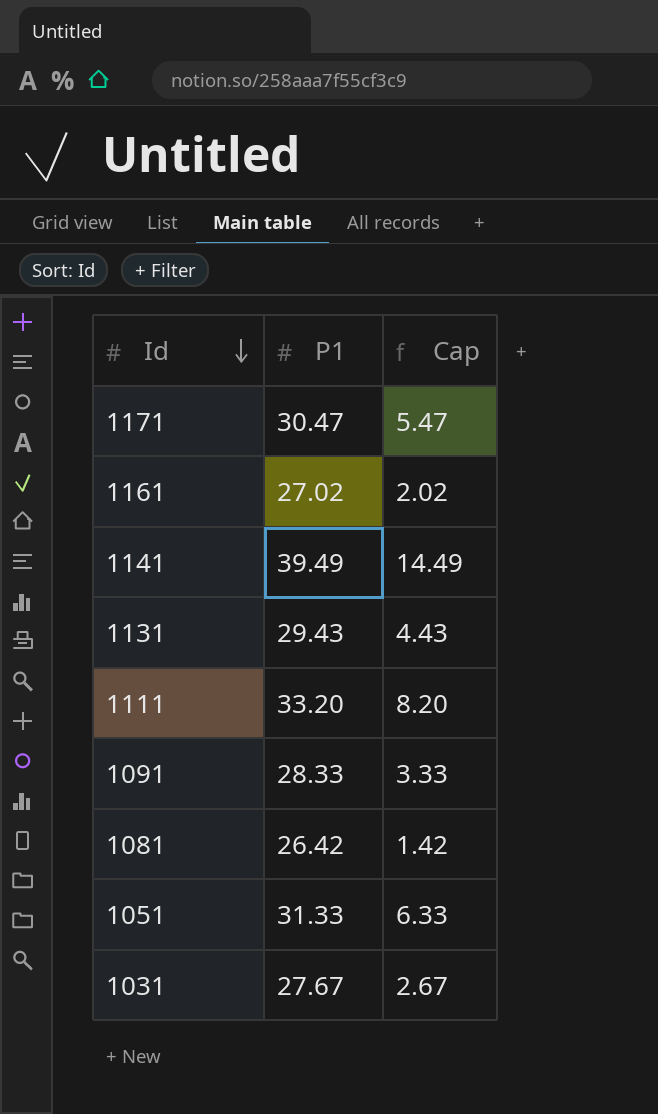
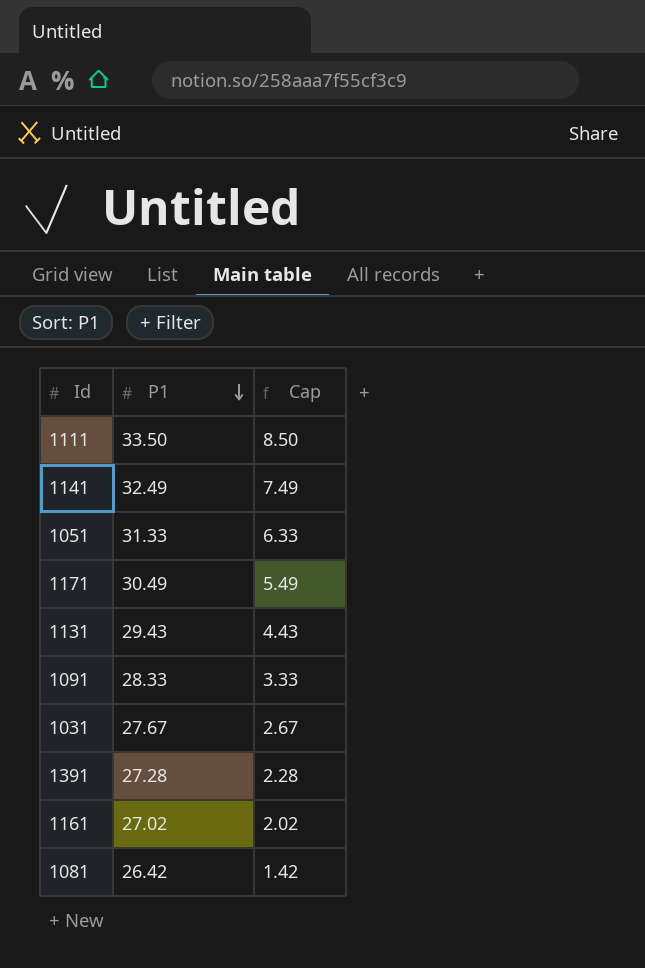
row order: Id descending -> P1 descending
1111 | P1: 33.20 -> 33.50
1111 | Cap: 8.20 -> 8.50
1141 | P1: 39.49 -> 32.49
1141 | Cap: 14.49 -> 7.49
1171 | P1: 30.47 -> 30.49
1171 | Cap: 5.47 -> 5.49
row 1391: none -> 27.28 | 2.28

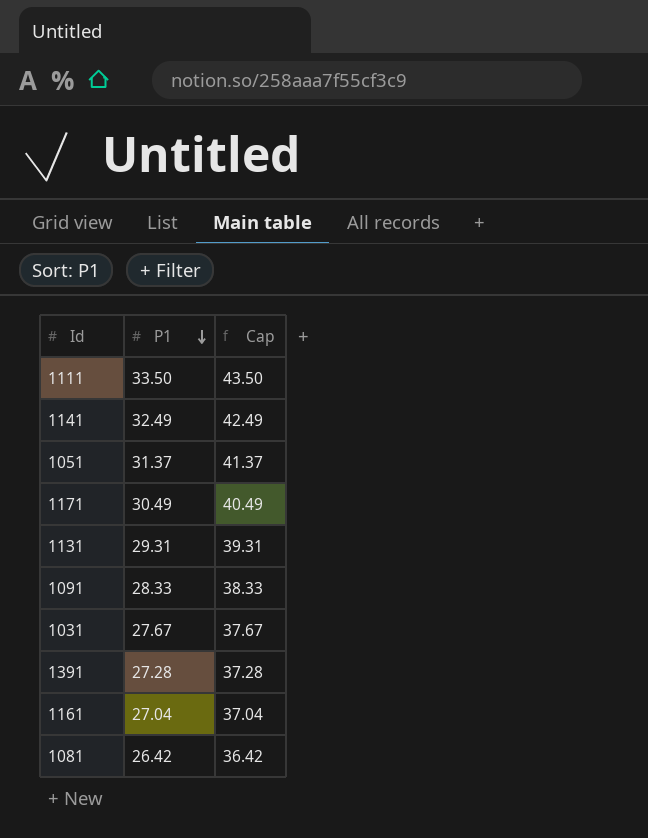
column Cap | formula: [P1] - 25 -> [P1] + 10
1051 | P1: 31.33 -> 31.37
1131 | P1: 29.43 -> 29.31
1161 | P1: 27.02 -> 27.04

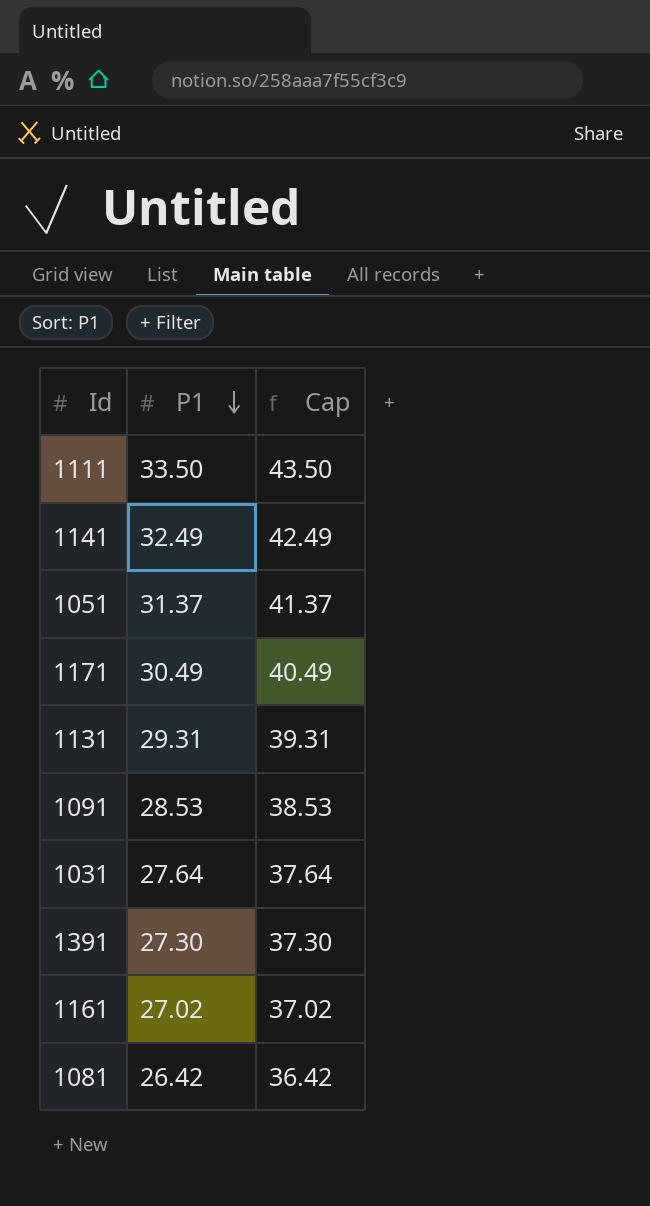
1091 | P1: 28.33 -> 28.53
1091 | Cap: 38.33 -> 38.53
1031 | P1: 27.67 -> 27.64
1031 | Cap: 37.67 -> 37.64
1391 | P1: 27.28 -> 27.30
1391 | Cap: 37.28 -> 37.30
1161 | P1: 27.04 -> 27.02
1161 | Cap: 37.04 -> 37.02

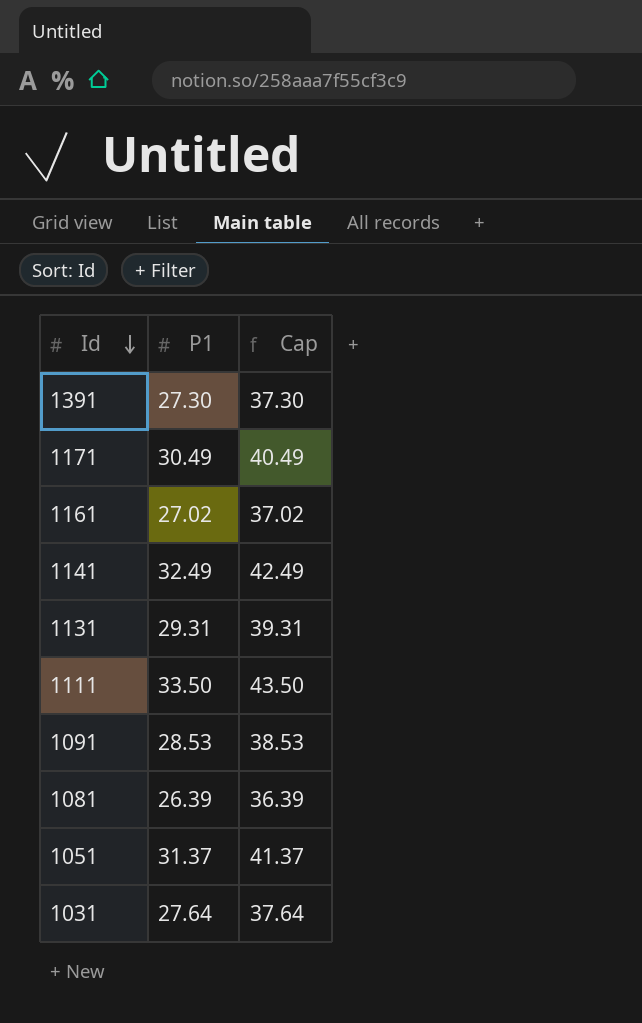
row order: P1 descending -> Id descending
1081 | P1: 26.42 -> 26.39
1081 | Cap: 36.42 -> 36.39

